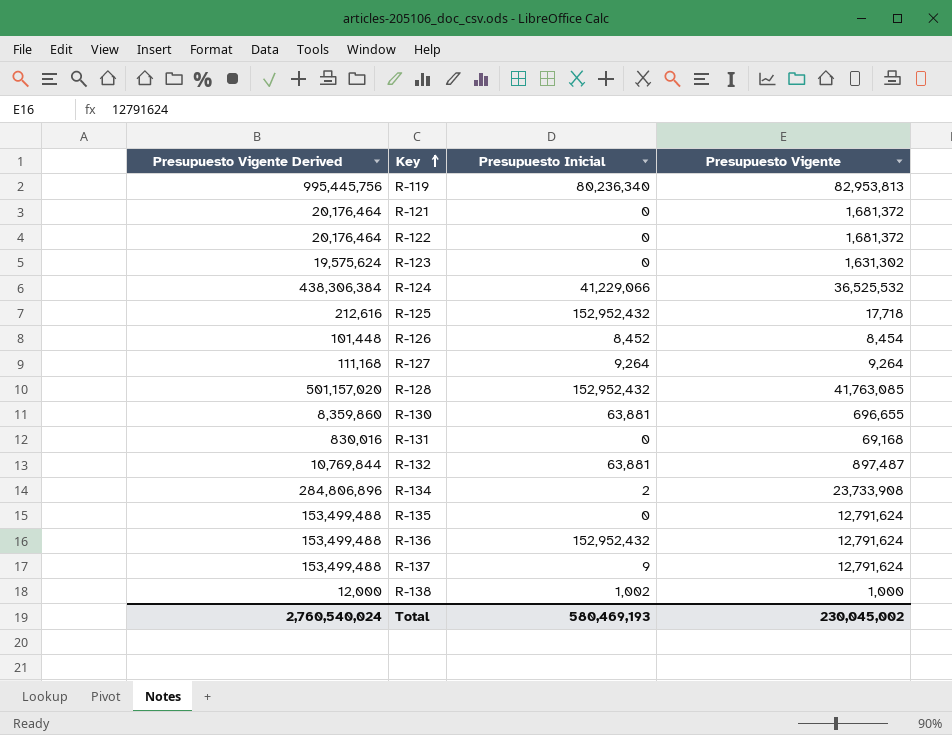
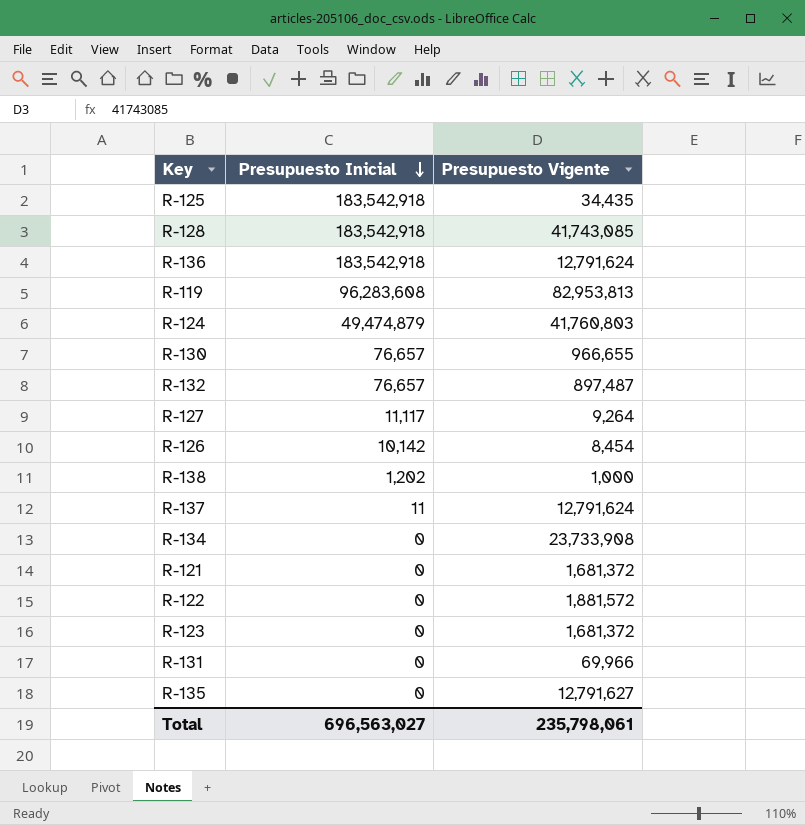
row order: Key ascending -> Presupuesto Inicial descending
column Presupuesto Vigente Derived | formula: [Presupuesto Vigente] * 12 -> none
R-125 | Presupuesto Inicial: 152,952,432 -> 183,542,918
R-125 | Presupuesto Vigente: 17,718 -> 34,435
R-128 | Presupuesto Inicial: 152,952,432 -> 183,542,918
R-128 | Presupuesto Vigente: 41,763,085 -> 41,743,085
R-136 | Presupuesto Inicial: 152,952,432 -> 183,542,918
R-119 | Presupuesto Inicial: 80,236,340 -> 96,283,608
R-124 | Presupuesto Inicial: 41,229,066 -> 49,474,879
R-124 | Presupuesto Vigente: 36,525,532 -> 41,760,803
R-130 | Presupuesto Inicial: 63,881 -> 76,657
R-130 | Presupuesto Vigente: 696,655 -> 966,655
R-132 | Presupuesto Inicial: 63,881 -> 76,657
R-127 | Presupuesto Inicial: 9,264 -> 11,117
R-126 | Presupuesto Inicial: 8,452 -> 10,142
R-138 | Presupuesto Inicial: 1,002 -> 1,202
R-137 | Presupuesto Inicial: 9 -> 11
R-134 | Presupuesto Inicial: 2 -> 0
R-122 | Presupuesto Vigente: 1,681,372 -> 1,881,572
R-123 | Presupuesto Vigente: 1,631,302 -> 1,681,372
R-131 | Presupuesto Vigente: 69,168 -> 69,966
R-135 | Presupuesto Vigente: 12,791,624 -> 12,791,627
Total | Presupuesto Inicial: 580,469,193 -> 696,563,027
Total | Presupuesto Vigente: 230,045,002 -> 235,798,061

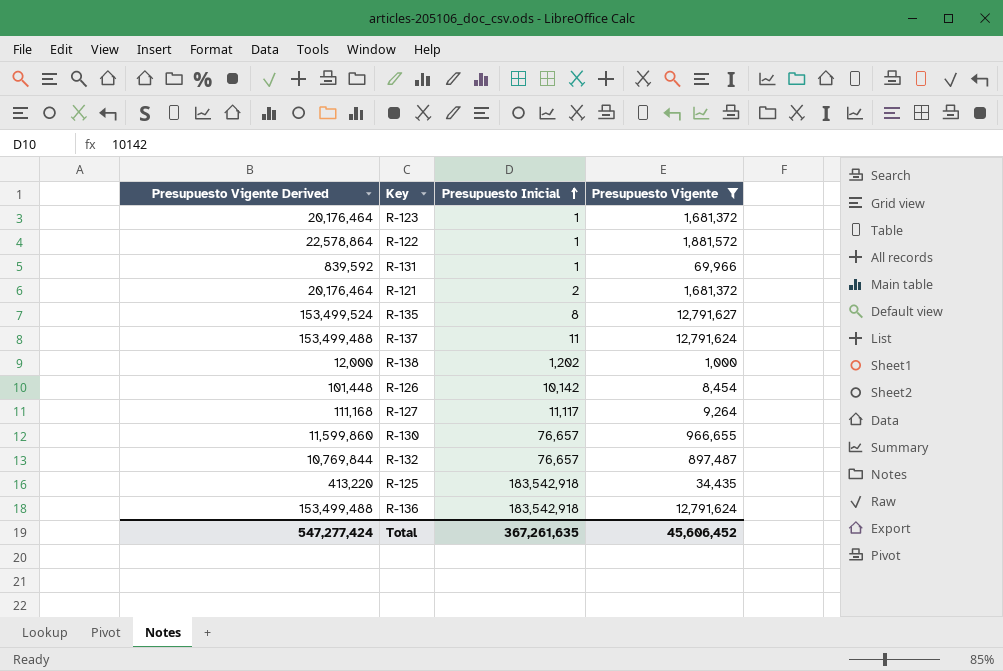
filter: none -> Presupuesto Vigente <= 12,791,627
row order: Presupuesto Inicial descending -> Presupuesto Inicial ascending
column Presupuesto Vigente Derived | formula: none -> [Presupuesto Vigente] * 12
R-123 | Presupuesto Inicial: 0 -> 1
R-122 | Presupuesto Inicial: 0 -> 1
R-131 | Presupuesto Inicial: 0 -> 1
R-121 | Presupuesto Inicial: 0 -> 2
R-135 | Presupuesto Inicial: 0 -> 8
Total | Presupuesto Inicial: 696,563,027 -> 367,261,635
Total | Presupuesto Vigente: 235,798,061 -> 45,606,452

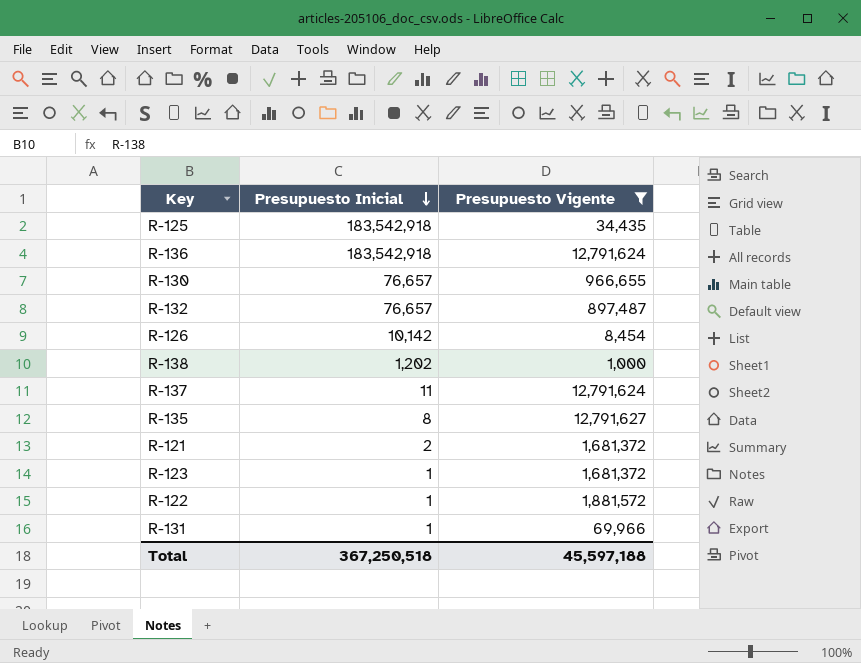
row order: Presupuesto Inicial ascending -> Presupuesto Inicial descending
column Presupuesto Vigente Derived | formula: [Presupuesto Vigente] * 12 -> none
row R-127: 111,168 | 11,117 | 9,264 -> none
Total | Presupuesto Inicial: 367,261,635 -> 367,250,518
Total | Presupuesto Vigente: 45,606,452 -> 45,597,188

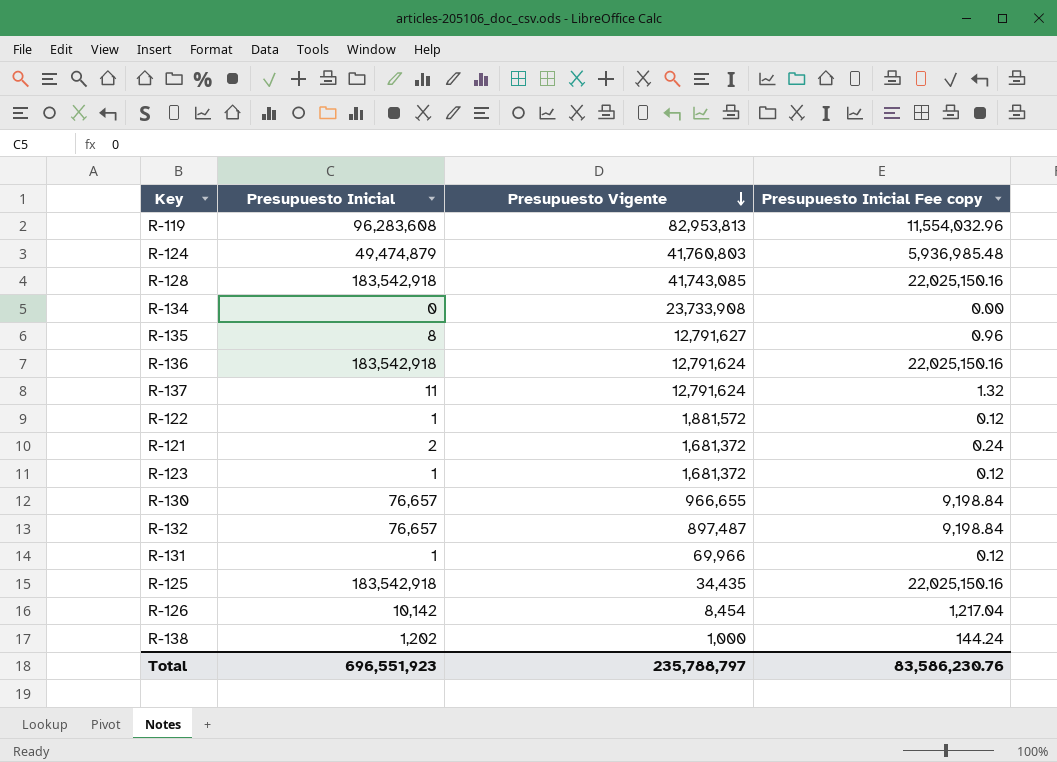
filter: Presupuesto Vigente <= 12,791,627 -> none
row order: Presupuesto Inicial descending -> Presupuesto Vigente descending
column Presupuesto Inicial Fee copy | formula: none -> [Presupuesto Inicial] * 0.12
Total | Presupuesto Inicial: 367,250,518 -> 696,551,923
Total | Presupuesto Vigente: 45,597,188 -> 235,788,797

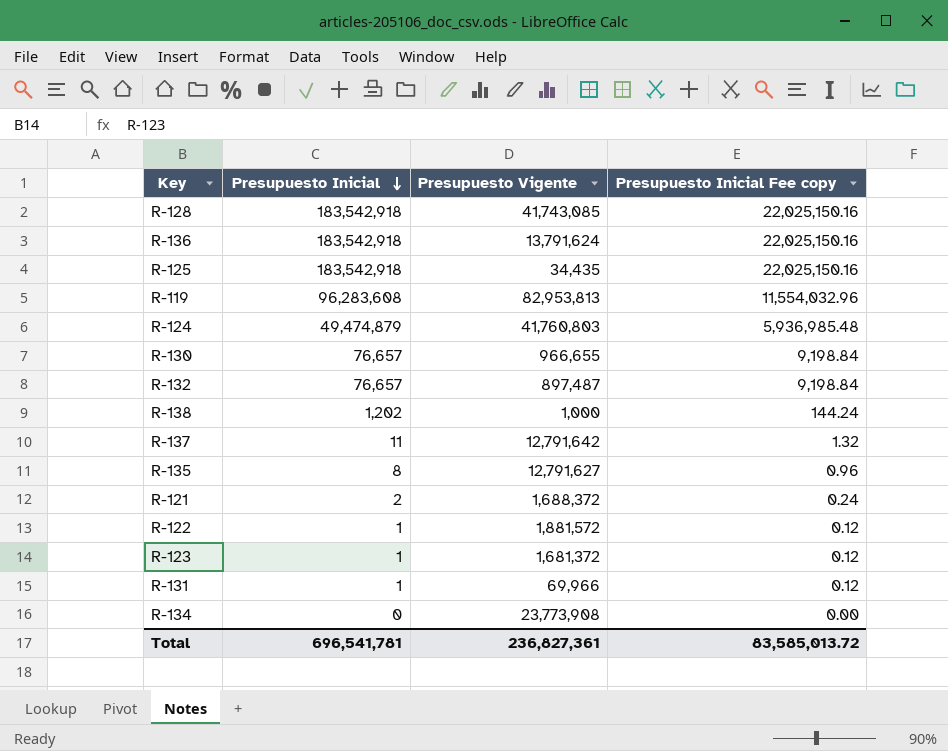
row order: Presupuesto Vigente descending -> Presupuesto Inicial descending
row R-126: 10,142 | 8,454 | 1,217.04 -> none
R-136 | Presupuesto Vigente: 12,791,624 -> 13,791,624
R-137 | Presupuesto Vigente: 12,791,624 -> 12,791,642
R-121 | Presupuesto Vigente: 1,681,372 -> 1,688,372
R-134 | Presupuesto Vigente: 23,733,908 -> 23,773,908
Total | Presupuesto Inicial: 696,551,923 -> 696,541,781
Total | Presupuesto Vigente: 235,788,797 -> 236,827,361
Total | Presupuesto Inicial Fee copy: 83,586,230.76 -> 83,585,013.72

